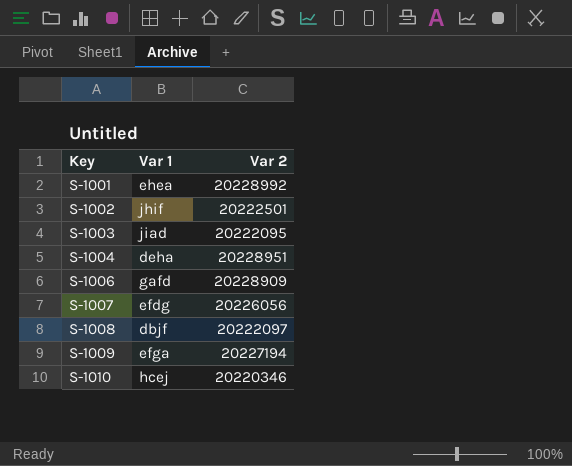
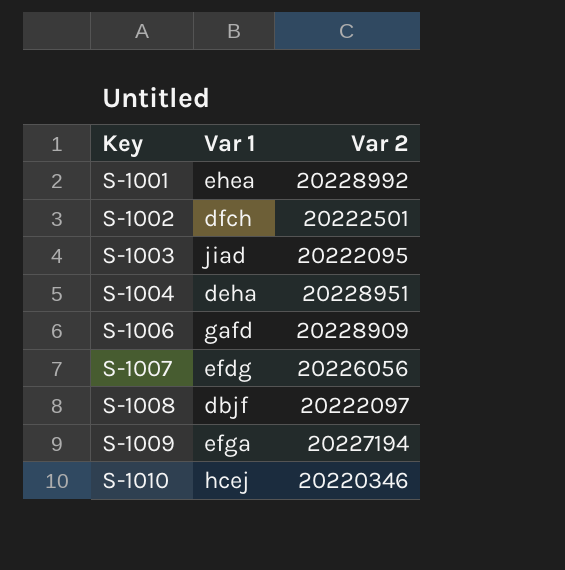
S-1002 | Var 1: jhif -> dfch

